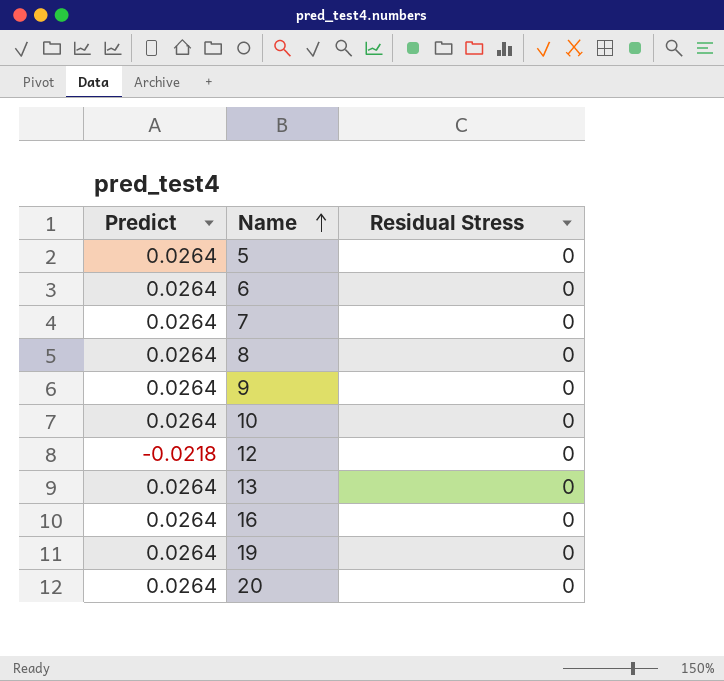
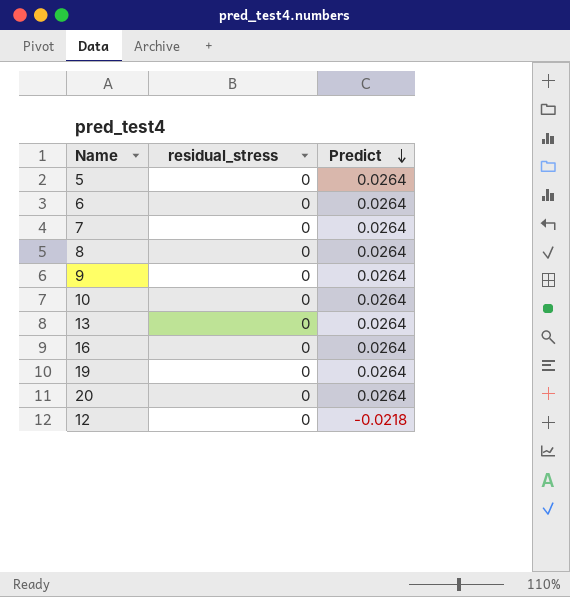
row order: Name ascending -> Predict descending
column name: Residual Stress -> residual_stress
column Predict | position: 1 -> 3

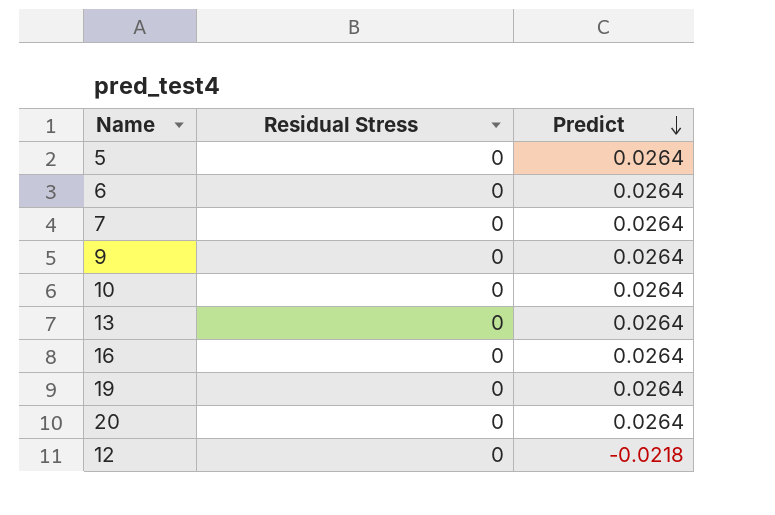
column name: residual_stress -> Residual Stress
row 8: 0 | 0.0264 -> none

